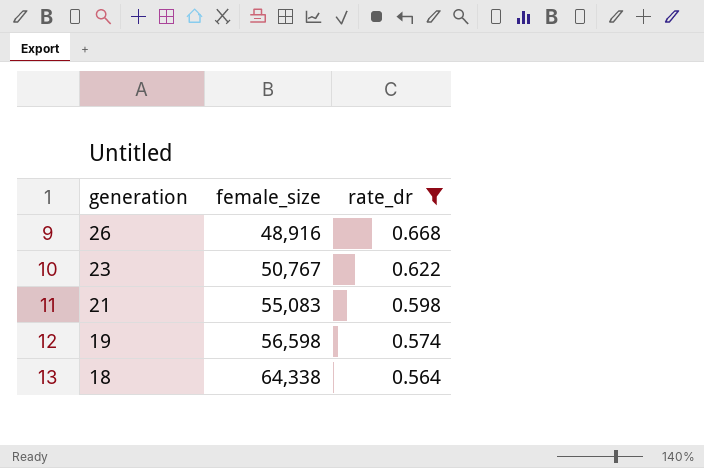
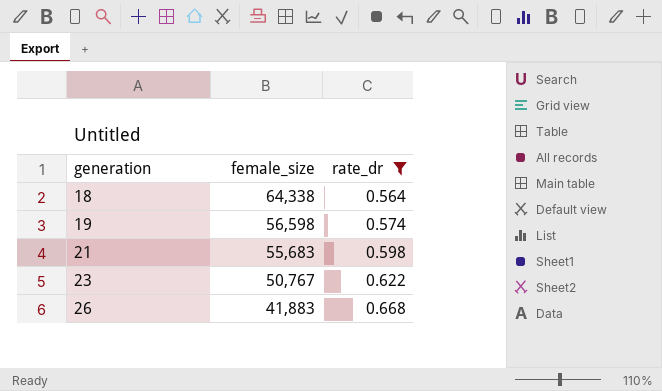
row order: generation descending -> generation ascending
21 | female_size: 55,083 -> 55,683
26 | female_size: 48,916 -> 41,883

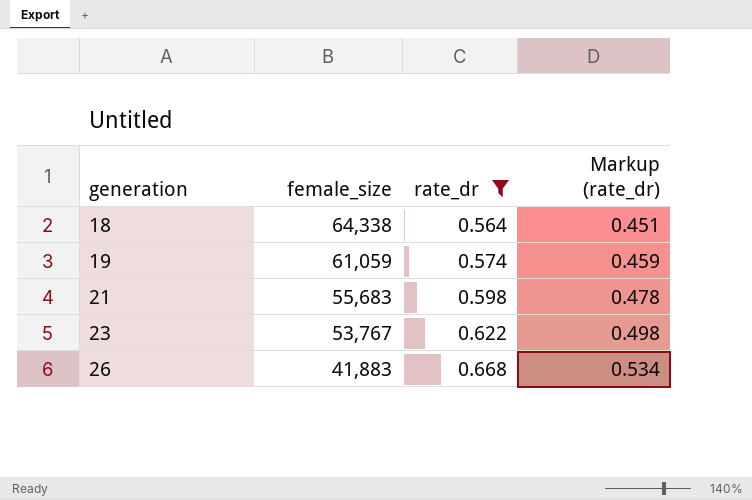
column Markup (rate_dr) | formula: none -> [rate_dr] * 0.8
19 | female_size: 56,598 -> 61,059
23 | female_size: 50,767 -> 53,767

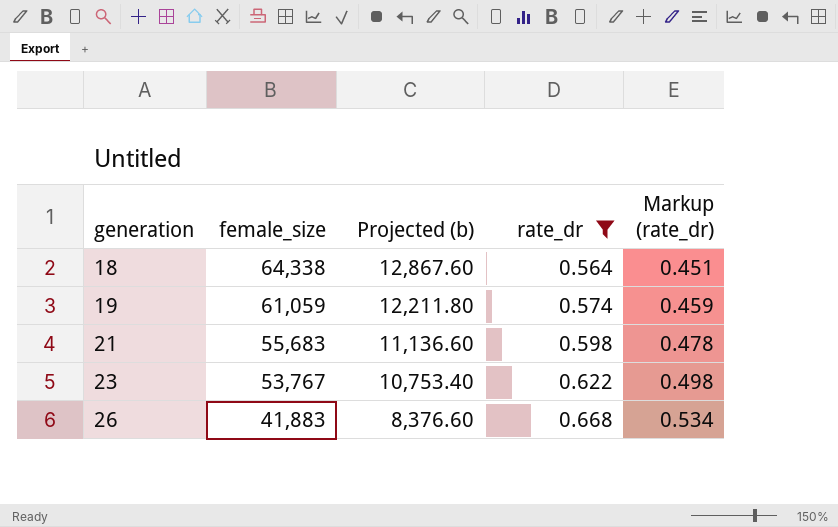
column Projected (b) | formula: none -> [female_size] * 0.2

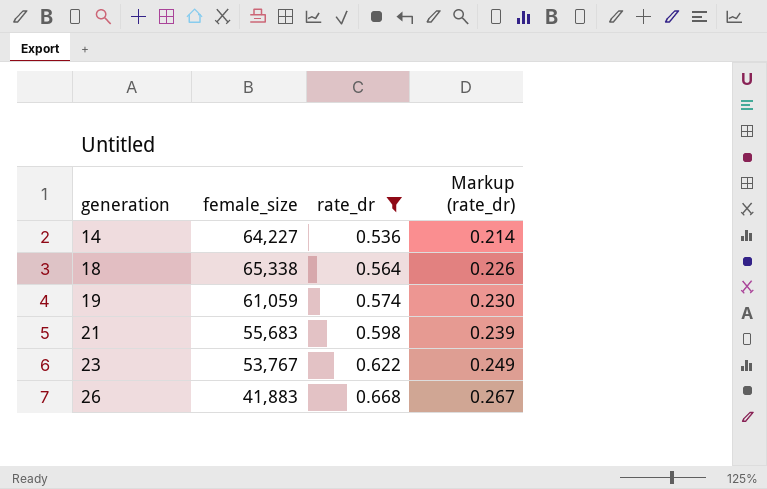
column Projected (b) | formula: [female_size] * 0.2 -> none
column Markup (rate_dr) | formula: [rate_dr] * 0.8 -> [rate_dr] * 0.4
row 14: none -> 64,227 | 0.536 | 0.214
18 | female_size: 64,338 -> 65,338

